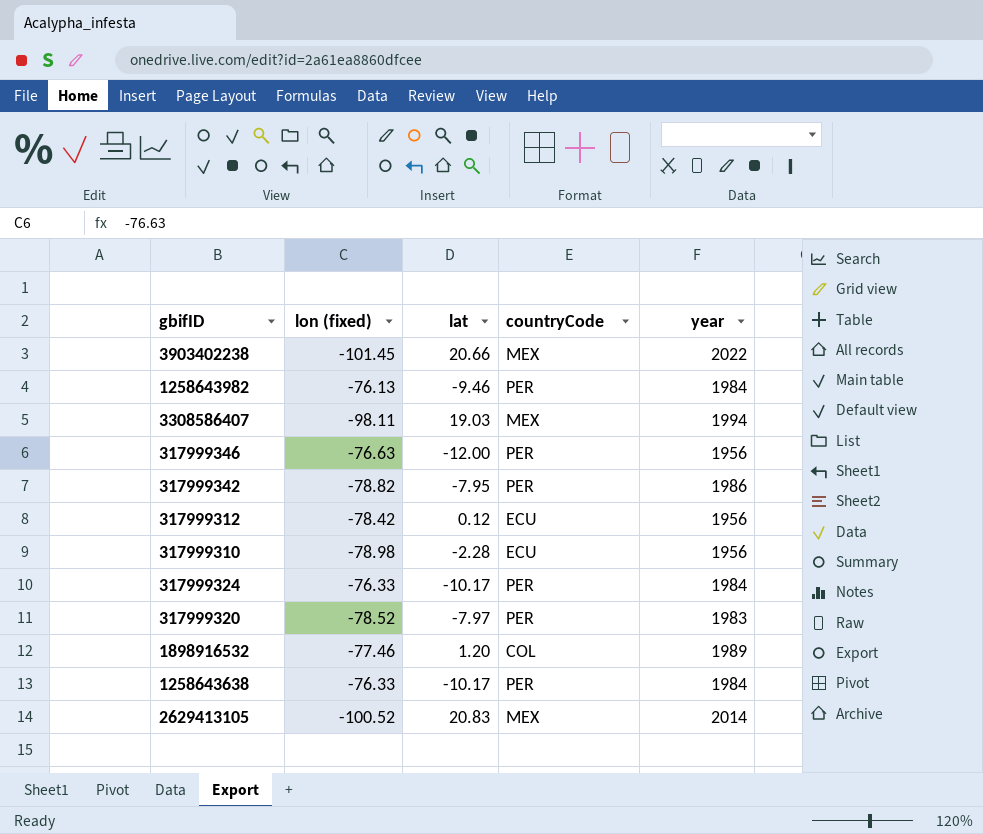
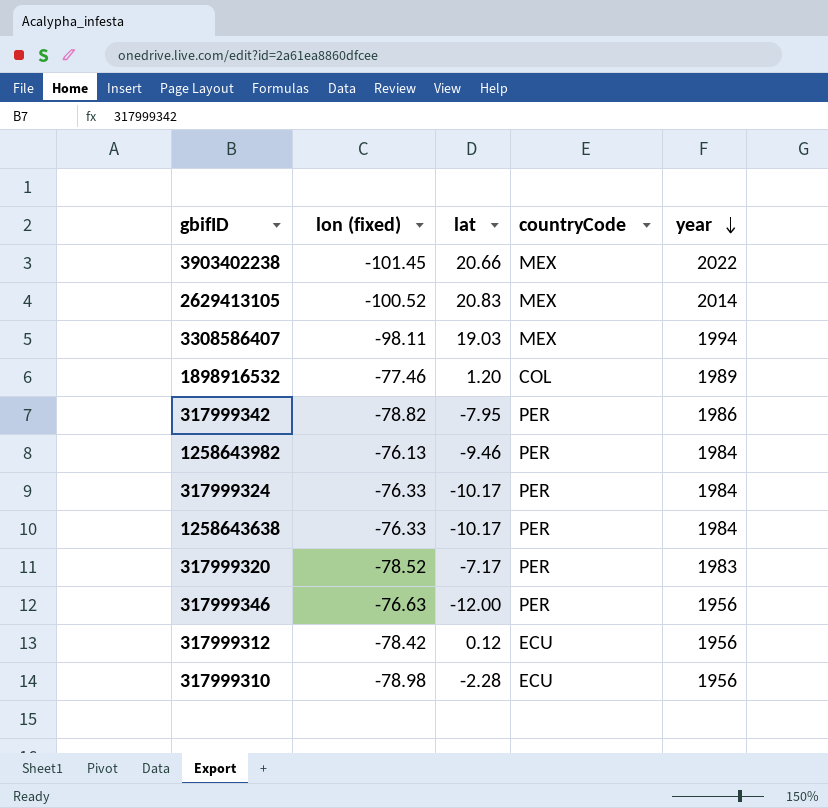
row order: none -> year descending
317999320 | lat: -7.97 -> -7.17

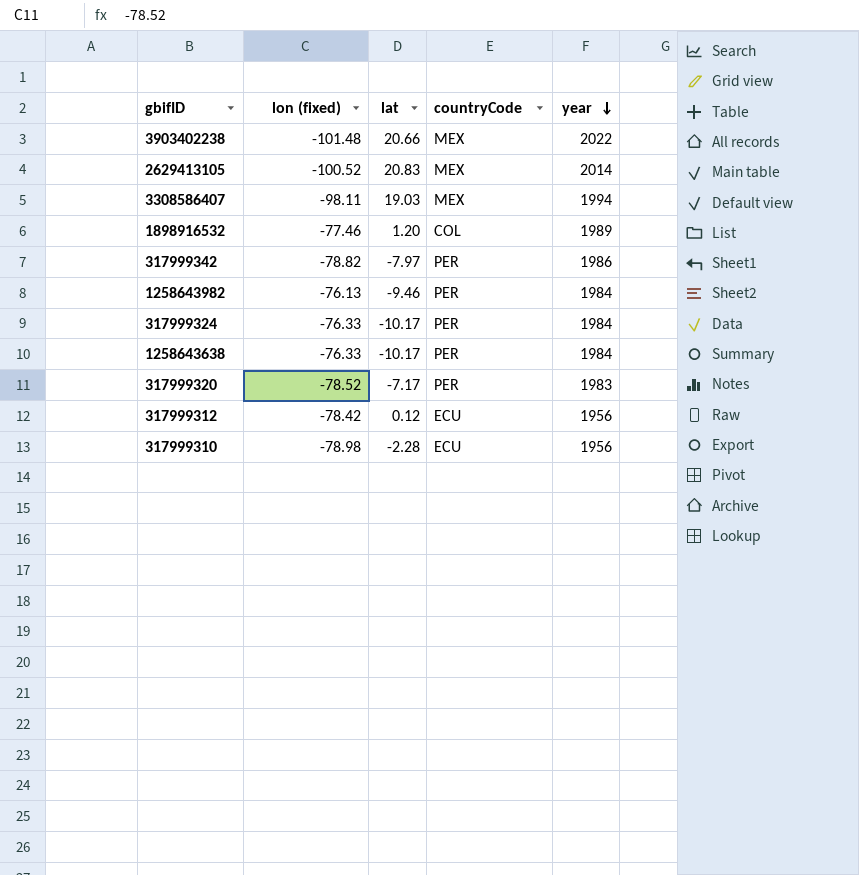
row 317999346: -76.63 | -12.00 | PER | 1956 -> none
3903402238 | lon (fixed): -101.45 -> -101.48
317999342 | lat: -7.95 -> -7.97

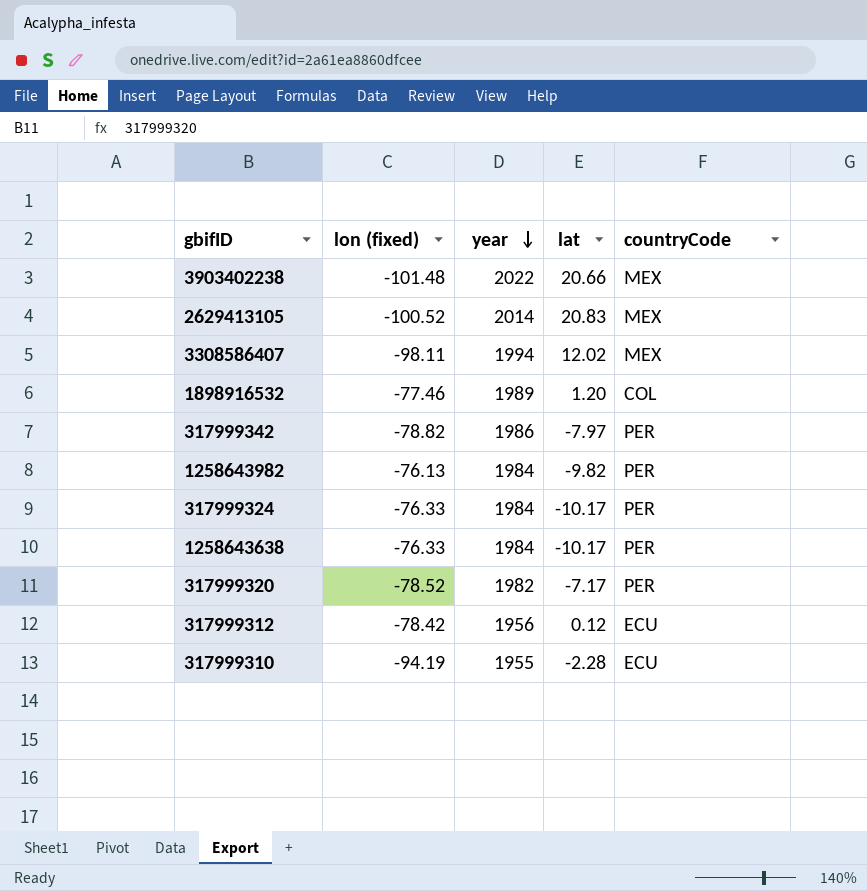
column year | position: 5 -> 3
3308586407 | lat: 19.03 -> 12.02
1258643982 | lat: -9.46 -> -9.82
317999320 | year: 1983 -> 1982
317999310 | lon (fixed): -78.98 -> -94.19
317999310 | year: 1956 -> 1955

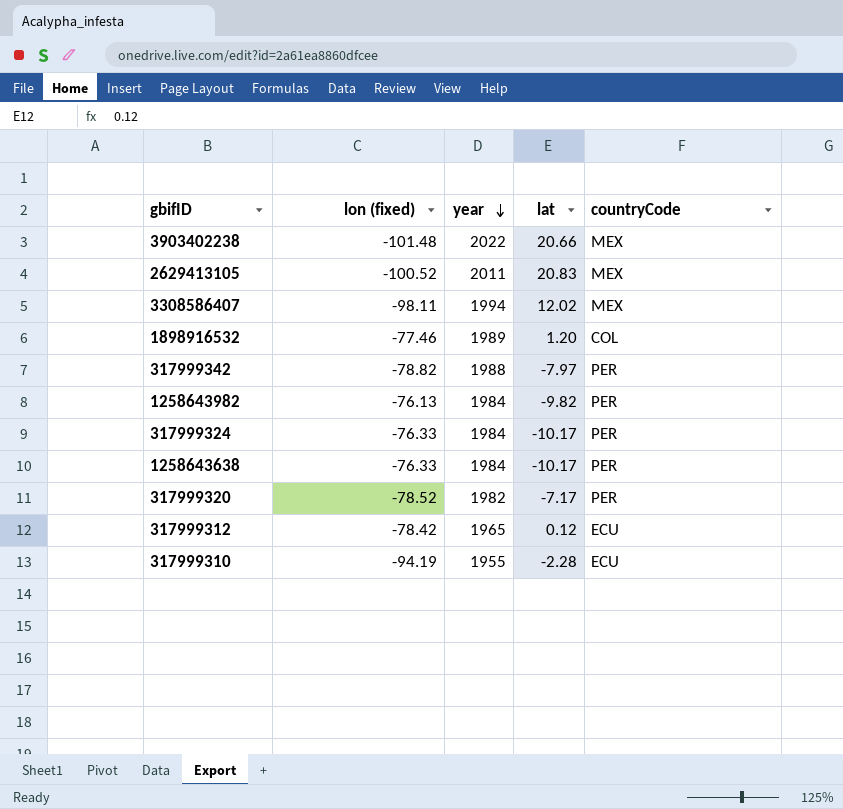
2629413105 | year: 2014 -> 2011
317999342 | year: 1986 -> 1988
317999312 | year: 1956 -> 1965

